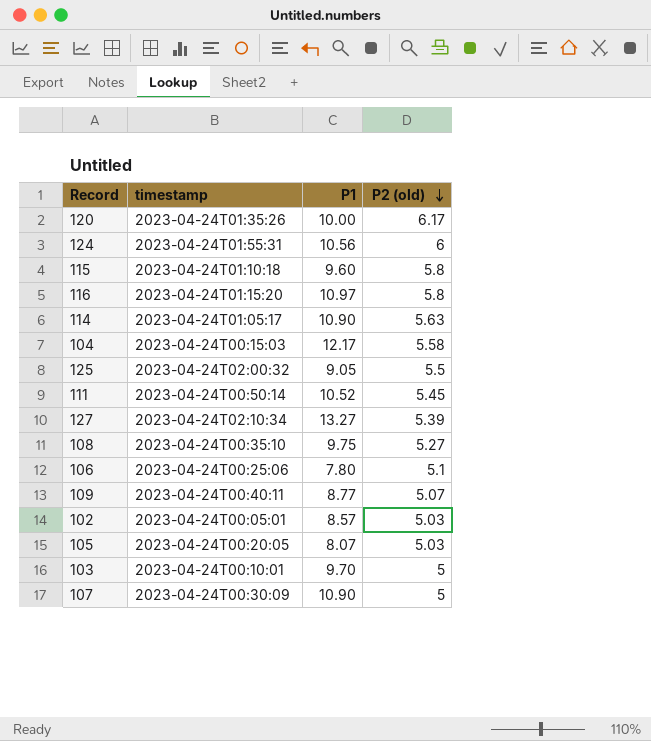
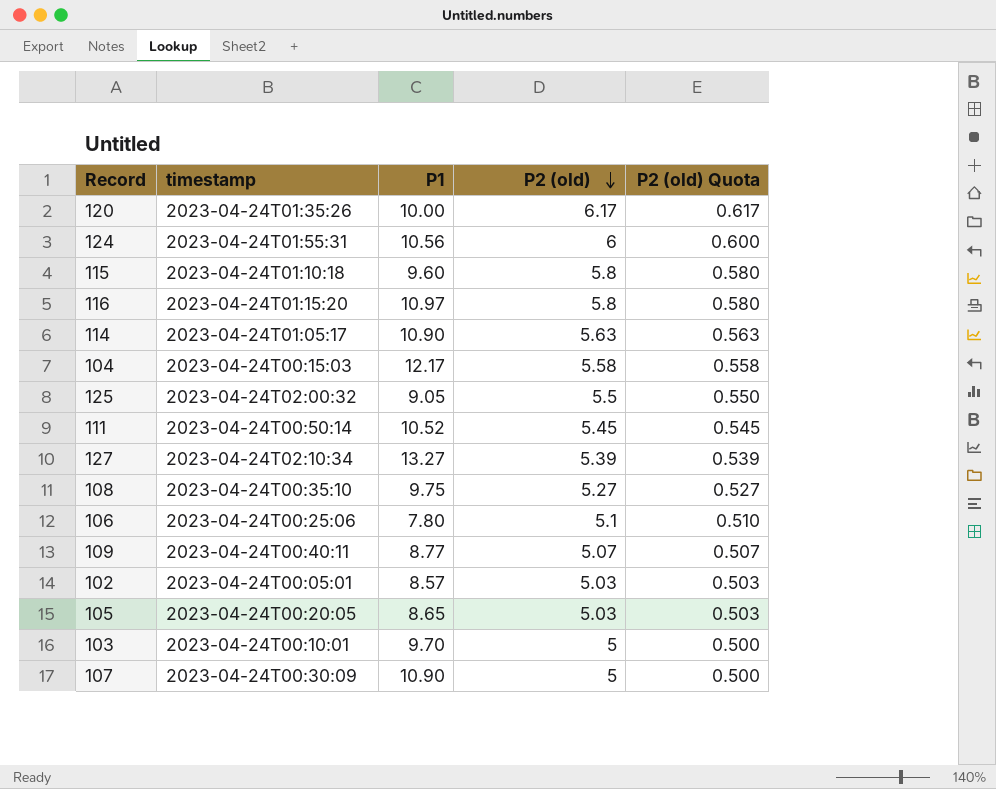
column P2 (old) Quota | formula: none -> [P2 (old)] * 0.1
105 | P1: 8.07 -> 8.65

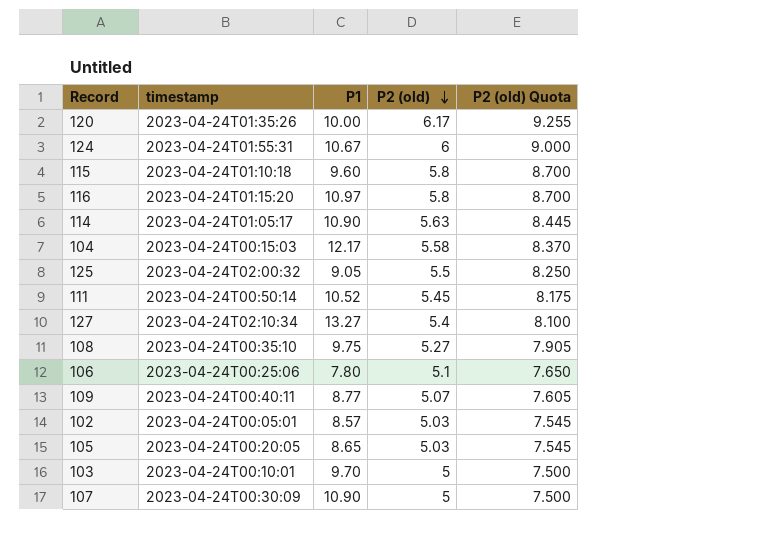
column P2 (old) Quota | formula: [P2 (old)] * 0.1 -> [P2 (old)] * 1.5
124 | P1: 10.56 -> 10.67
127 | P2 (old): 5.39 -> 5.4

